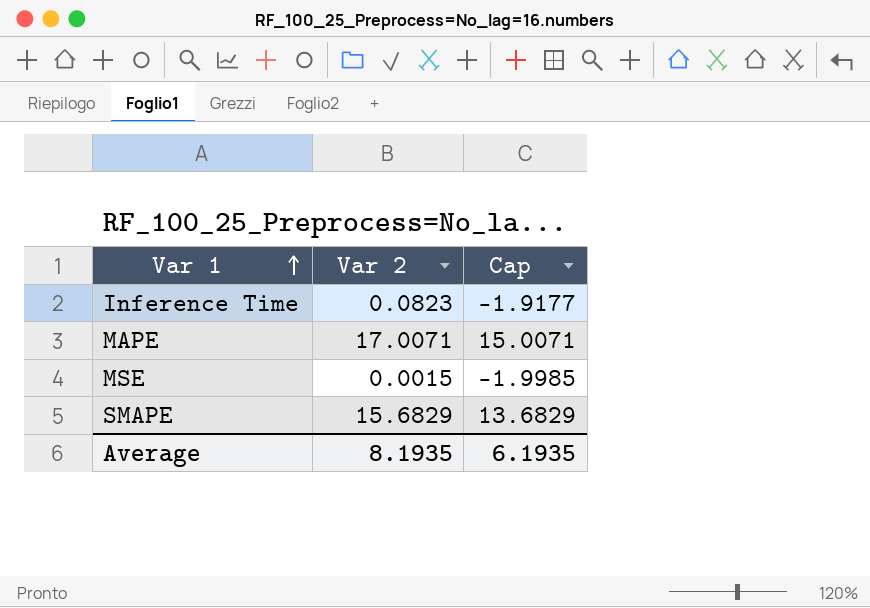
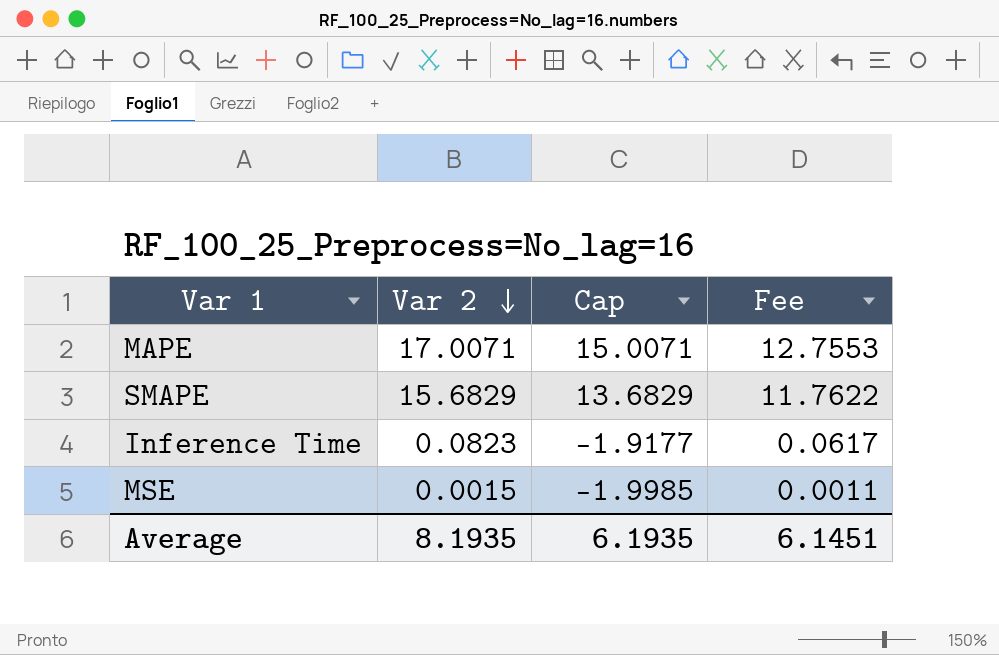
row order: Var 1 ascending -> Var 2 descending
column Fee | formula: none -> [Var 2] * 0.75

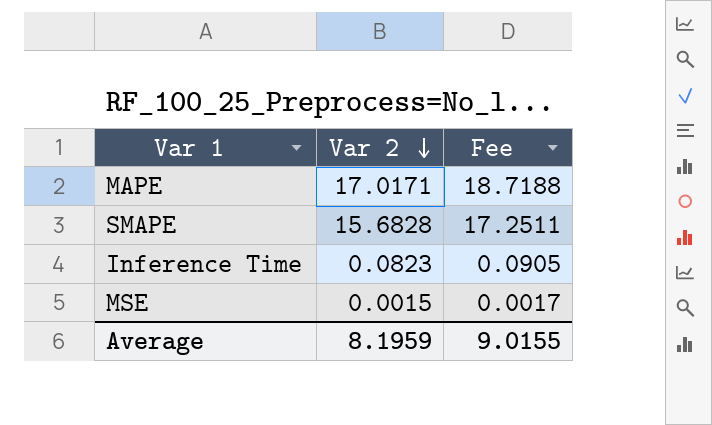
column Cap | formula: [Var 2] - 2 -> none
column Fee | formula: [Var 2] * 0.75 -> [Var 2] * 1.1
MAPE | Var 2: 17.0071 -> 17.0171
SMAPE | Var 2: 15.6829 -> 15.6828
Average | Var 2: 8.1935 -> 8.1959
Average | Fee: 6.1451 -> 9.0155

